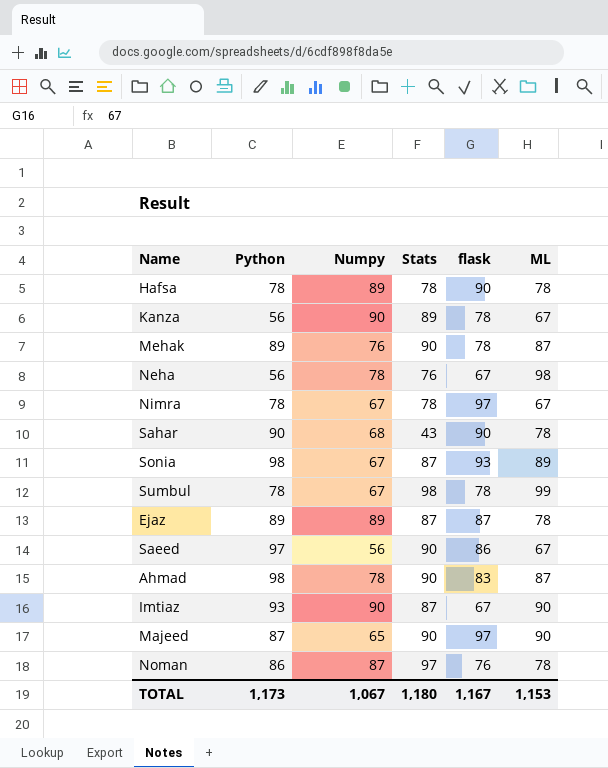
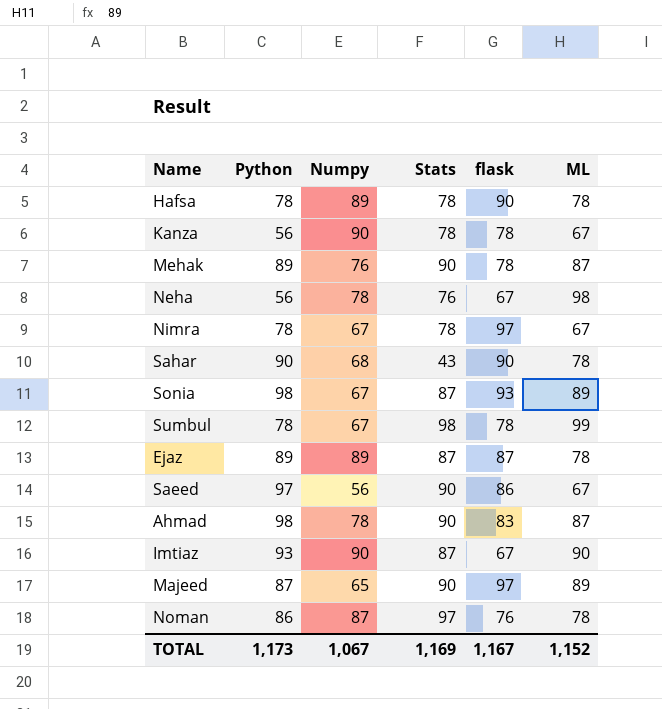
Kanza | Stats: 89 -> 78
Majeed | ML: 90 -> 89
TOTAL | Stats: 1,180 -> 1,169
TOTAL | ML: 1,153 -> 1,152

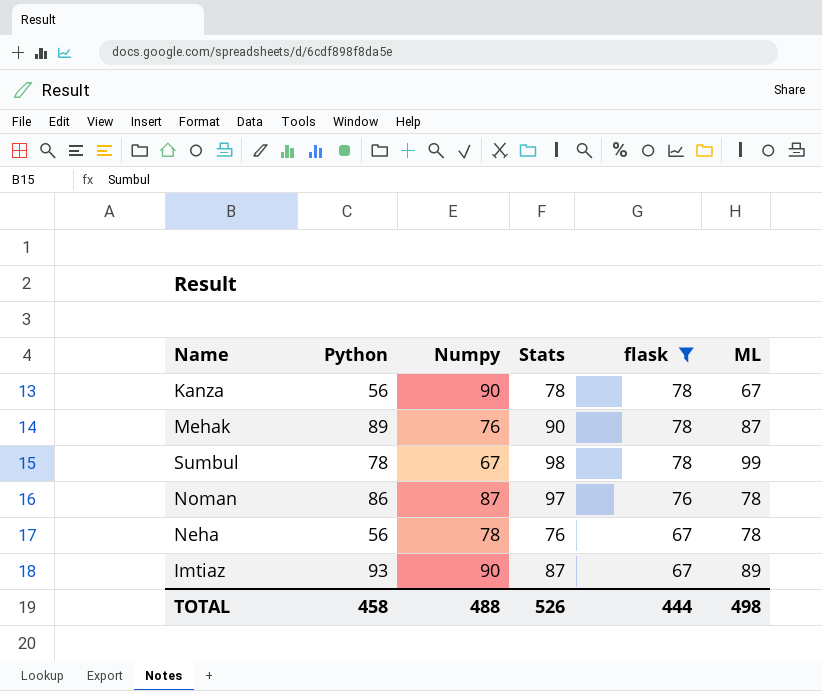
filter: none -> flask <= 78
row order: none -> flask descending
Neha | ML: 98 -> 78
Imtiaz | ML: 90 -> 89
TOTAL | Python: 1,173 -> 458
TOTAL | Numpy: 1,067 -> 488
TOTAL | Stats: 1,169 -> 526
TOTAL | flask: 1,167 -> 444
TOTAL | ML: 1,152 -> 498

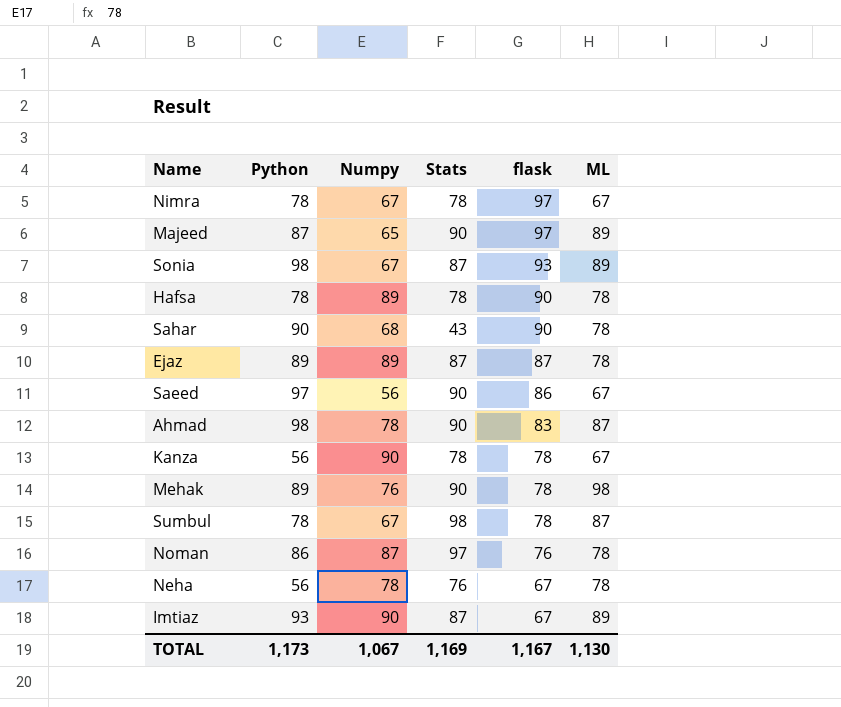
filter: flask <= 78 -> none
Mehak | ML: 87 -> 98
Sumbul | ML: 99 -> 87
TOTAL | Python: 458 -> 1,173
TOTAL | Numpy: 488 -> 1,067
TOTAL | Stats: 526 -> 1,169
TOTAL | flask: 444 -> 1,167
TOTAL | ML: 498 -> 1,130

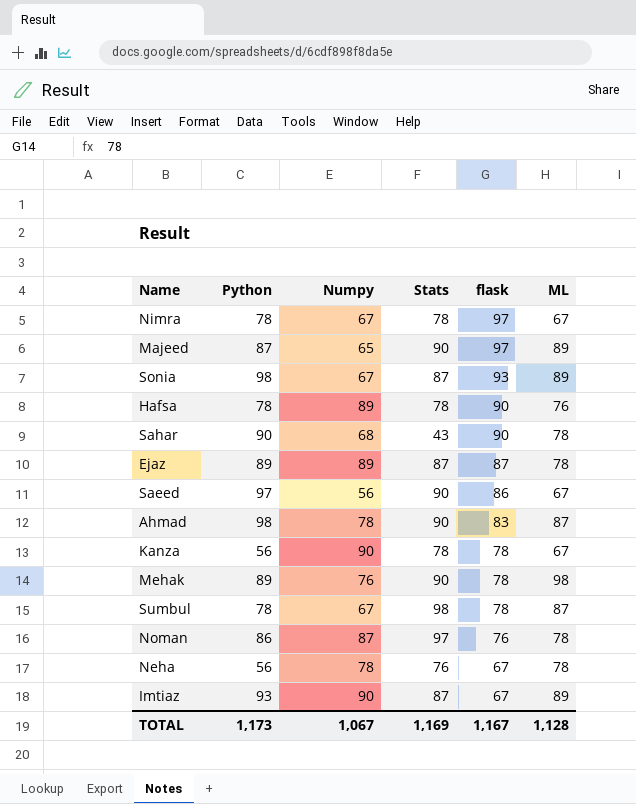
Hafsa | ML: 78 -> 76
TOTAL | ML: 1,130 -> 1,128

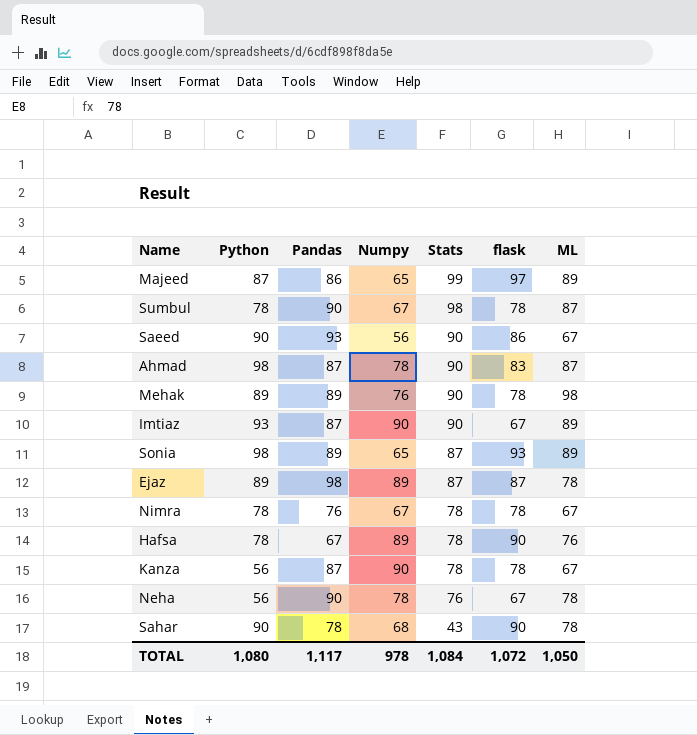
row order: flask descending -> Stats descending
column Pandas | position: none -> 3
row Noman: 86 | 87 | 97 | 76 | 78 -> none
Majeed | Stats: 90 -> 99
Saeed | Python: 97 -> 90
Imtiaz | Stats: 87 -> 90
Sonia | Numpy: 67 -> 65
Nimra | flask: 97 -> 78
TOTAL | Python: 1,173 -> 1,080
TOTAL | Numpy: 1,067 -> 978
TOTAL | Stats: 1,169 -> 1,084
TOTAL | flask: 1,167 -> 1,072
TOTAL | ML: 1,128 -> 1,050

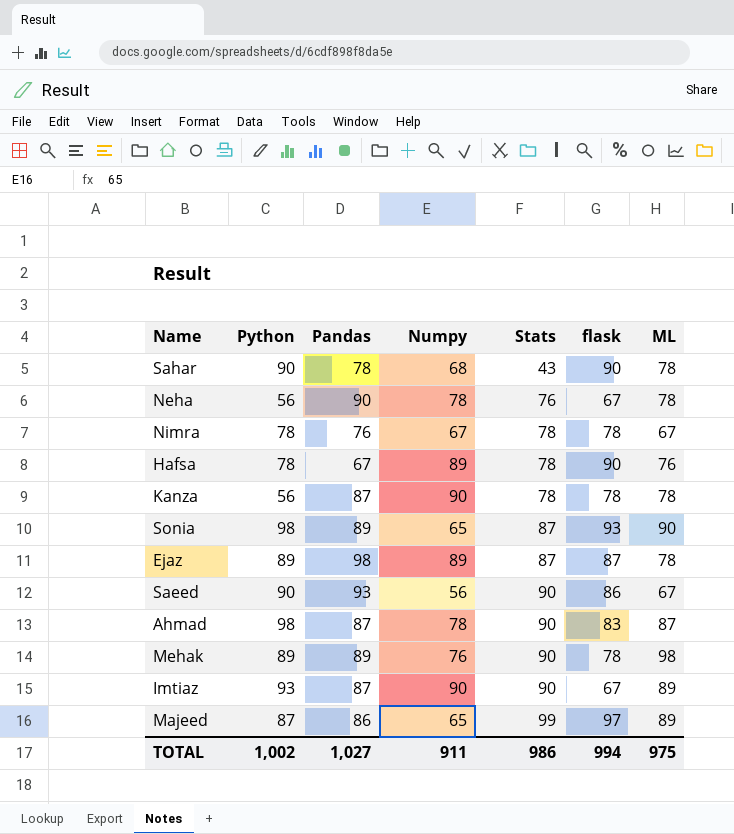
row order: Stats descending -> Stats ascending
row Sumbul: 78 | 90 | 67 | 98 | 78 | 87 -> none
Kanza | ML: 67 -> 78
Sonia | ML: 89 -> 90
TOTAL | Python: 1,080 -> 1,002
TOTAL | Pandas: 1,117 -> 1,027
TOTAL | Numpy: 978 -> 911
TOTAL | Stats: 1,084 -> 986
TOTAL | flask: 1,072 -> 994
TOTAL | ML: 1,050 -> 975

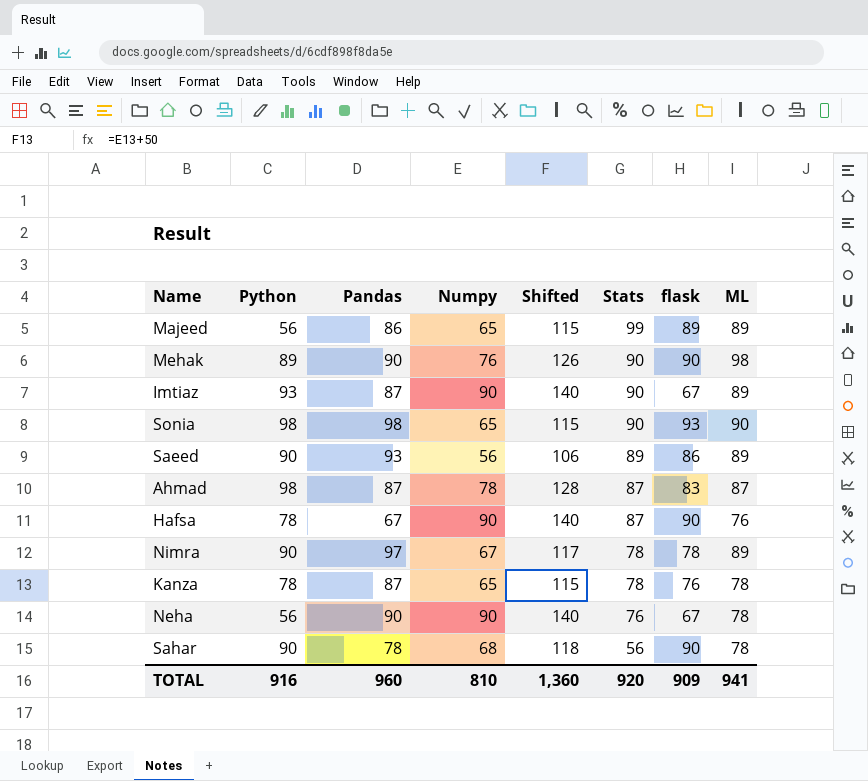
row order: Stats ascending -> Stats descending
column Shifted | formula: none -> [Numpy] + 50
row Ejaz: 89 | 98 | 89 | 87 | 87 | 78 -> none
Majeed | Python: 87 -> 56
Majeed | flask: 97 -> 89
Mehak | Pandas: 89 -> 90
Mehak | flask: 78 -> 90
Sonia | Pandas: 89 -> 98
Sonia | Stats: 87 -> 90
Saeed | Stats: 90 -> 89
Saeed | ML: 67 -> 89
Ahmad | Stats: 90 -> 87
Hafsa | Numpy: 89 -> 90
Hafsa | Stats: 78 -> 87
Nimra | Python: 78 -> 90
Nimra | Pandas: 76 -> 97
Nimra | ML: 67 -> 89
Kanza | Python: 56 -> 78
Kanza | Numpy: 90 -> 65
Kanza | flask: 78 -> 76
Neha | Numpy: 78 -> 90
Sahar | Stats: 43 -> 56
TOTAL | Python: 1,002 -> 916
TOTAL | Pandas: 1,027 -> 960
TOTAL | Numpy: 911 -> 810
TOTAL | Stats: 986 -> 920
TOTAL | flask: 994 -> 909
TOTAL | ML: 975 -> 941

